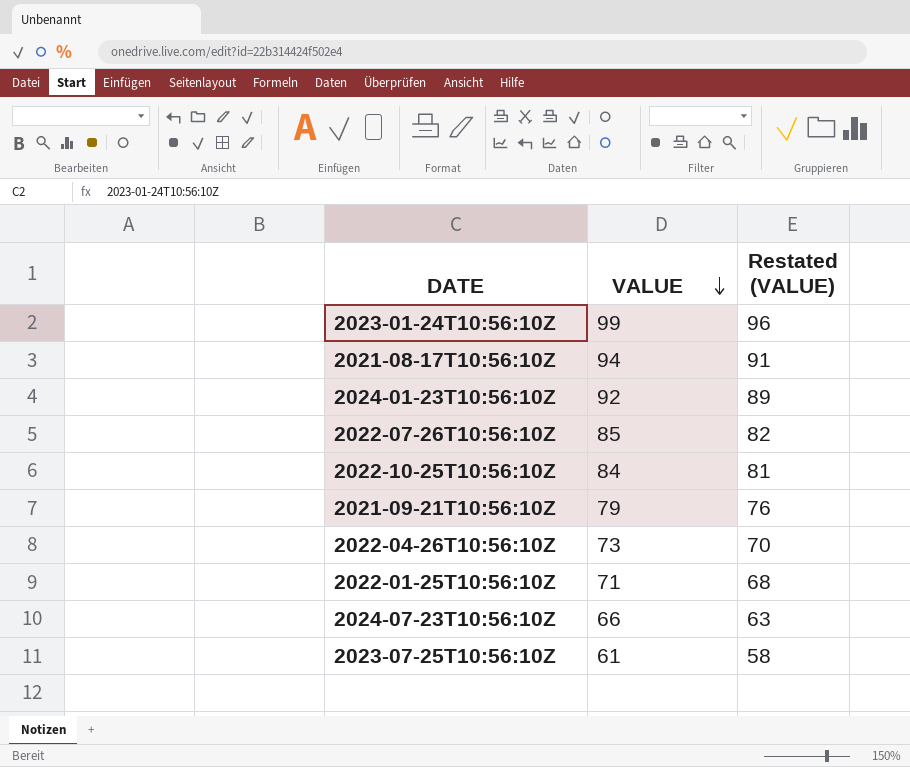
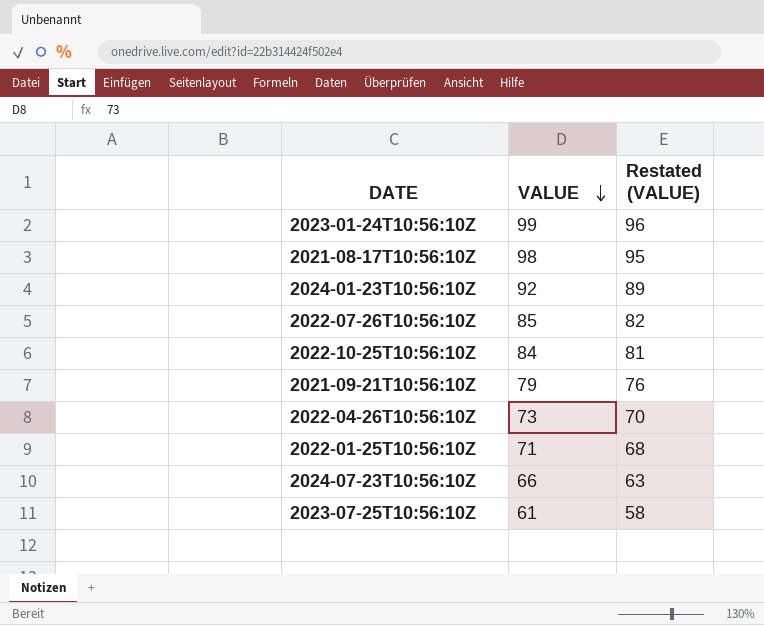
2021-08-17T10:56:10Z | VALUE: 94 -> 98
2021-08-17T10:56:10Z | Restated (VALUE): 91 -> 95

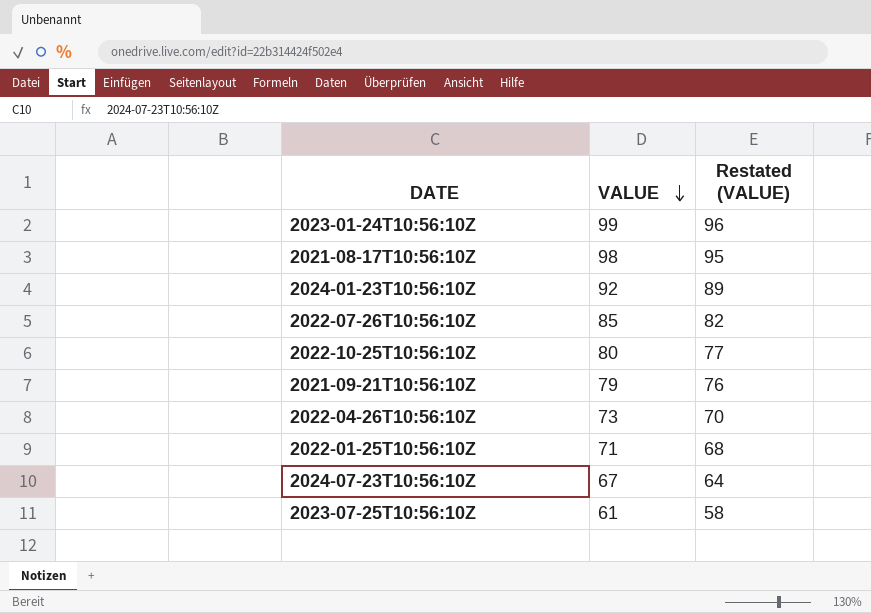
2022-10-25T10:56:10Z | VALUE: 84 -> 80
2022-10-25T10:56:10Z | Restated (VALUE): 81 -> 77
2024-07-23T10:56:10Z | VALUE: 66 -> 67
2024-07-23T10:56:10Z | Restated (VALUE): 63 -> 64

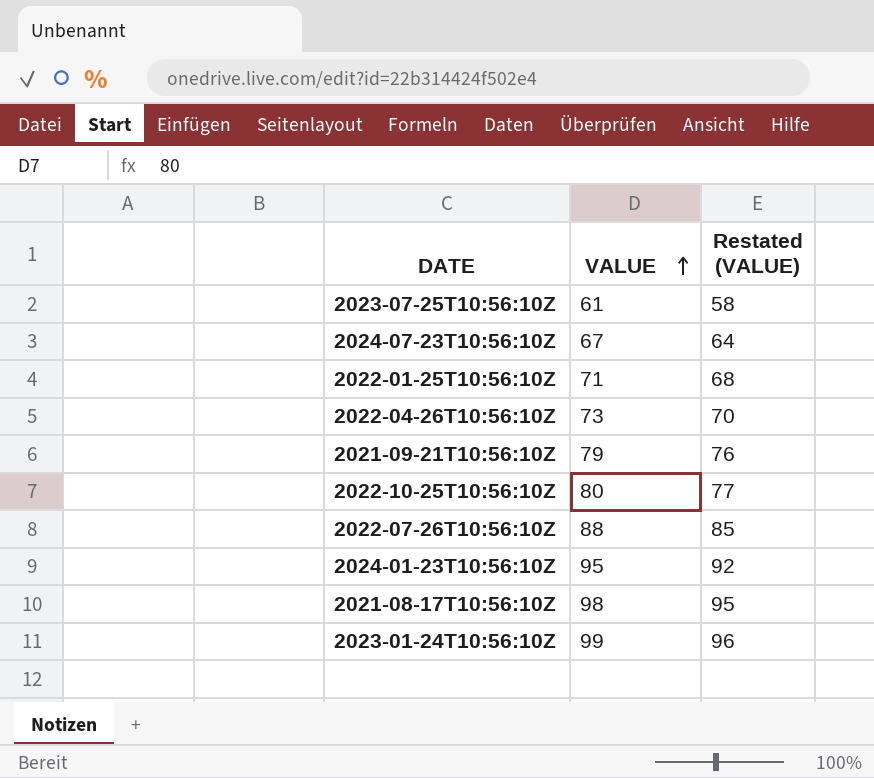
row order: VALUE descending -> VALUE ascending
2022-07-26T10:56:10Z | VALUE: 85 -> 88
2022-07-26T10:56:10Z | Restated (VALUE): 82 -> 85
2024-01-23T10:56:10Z | VALUE: 92 -> 95
2024-01-23T10:56:10Z | Restated (VALUE): 89 -> 92

